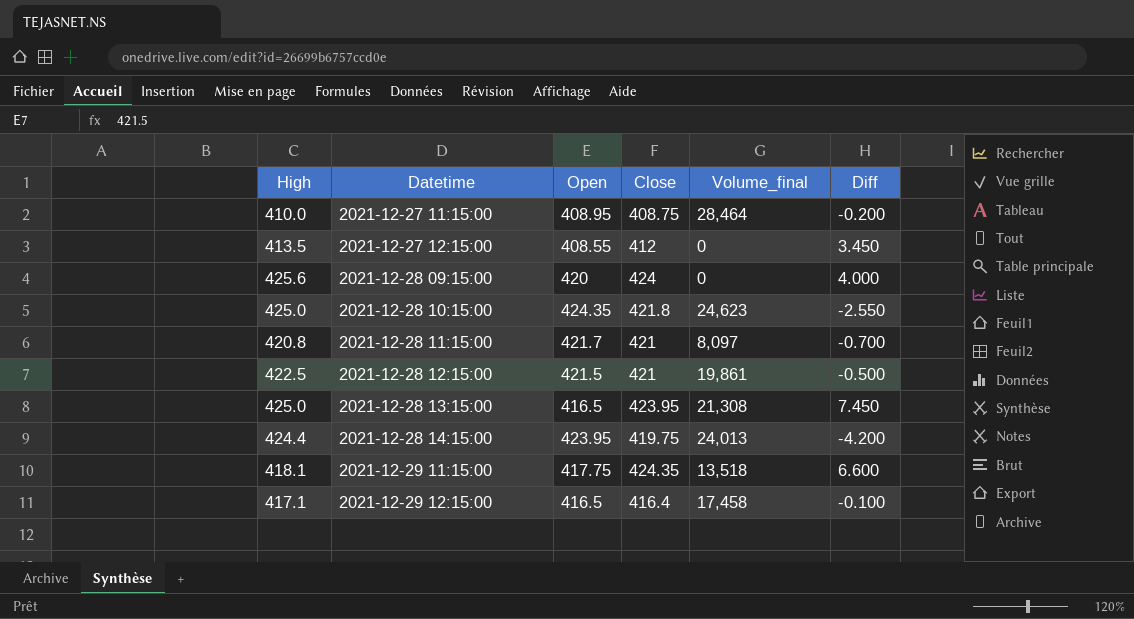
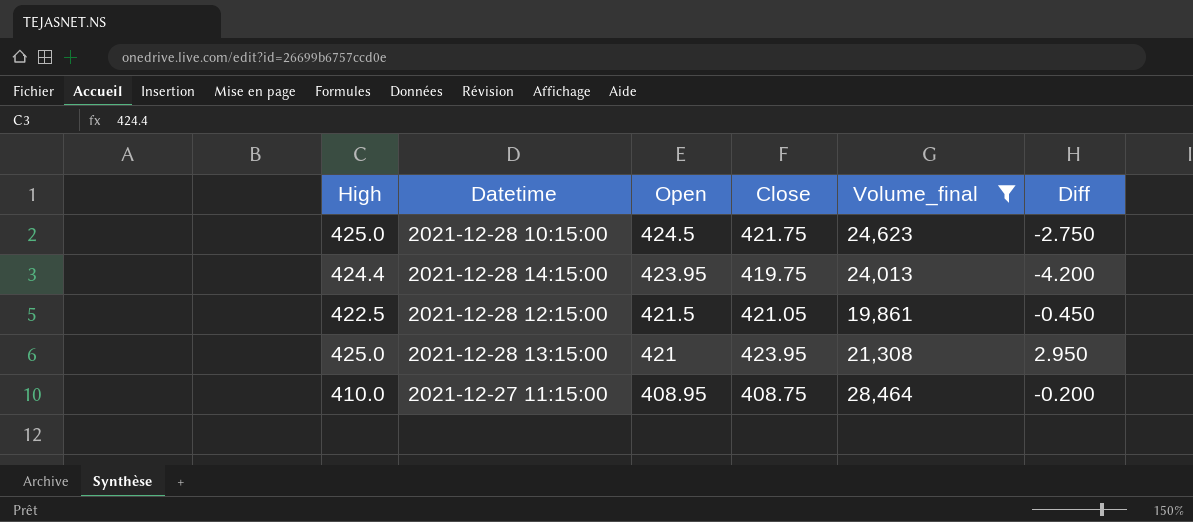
filter: none -> Volume_final >= 19,861
row order: Datetime ascending -> Open descending
2021-12-28 10:15:00 | Open: 424.35 -> 424.5
2021-12-28 10:15:00 | Close: 421.8 -> 421.75
2021-12-28 10:15:00 | Diff: -2.550 -> -2.750
2021-12-28 12:15:00 | Close: 421 -> 421.05
2021-12-28 12:15:00 | Diff: -0.500 -> -0.450
2021-12-28 13:15:00 | Open: 416.5 -> 421
2021-12-28 13:15:00 | Diff: 7.450 -> 2.950

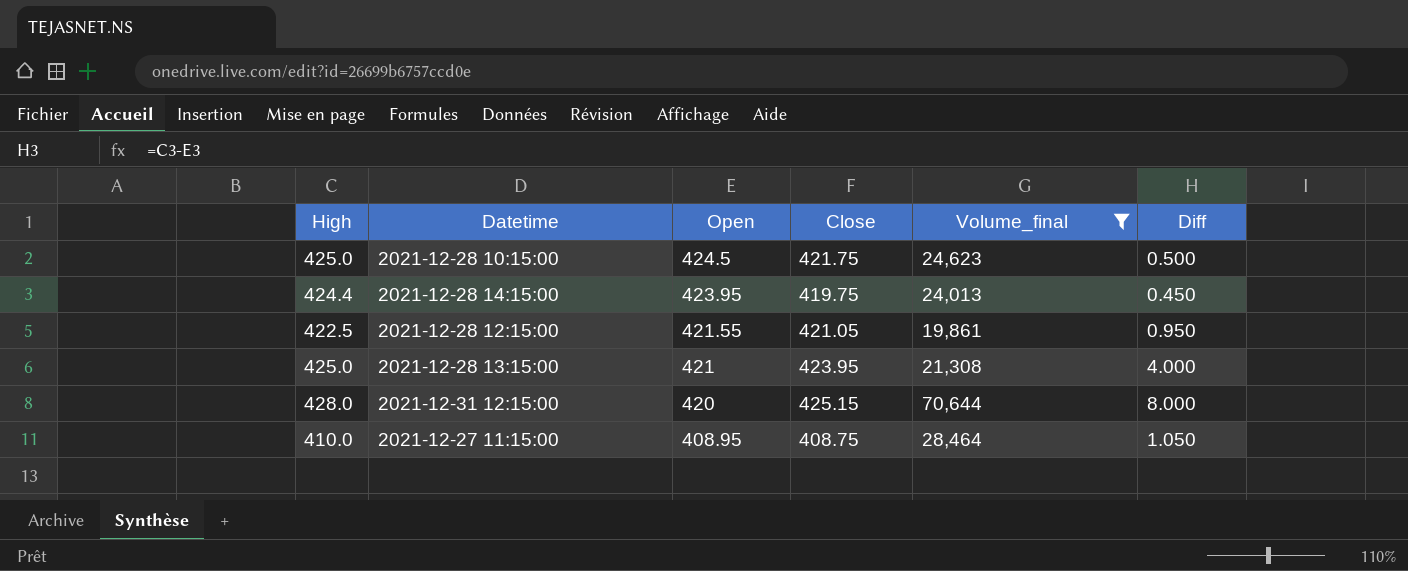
column Diff | formula: [Close] - [Open] -> [High] - [Open]
2021-12-28 12:15:00 | Open: 421.5 -> 421.55
row 2021-12-31 12:15:00: none -> 428.0 | 420 | 425.15 | 70,644 | 8.000

